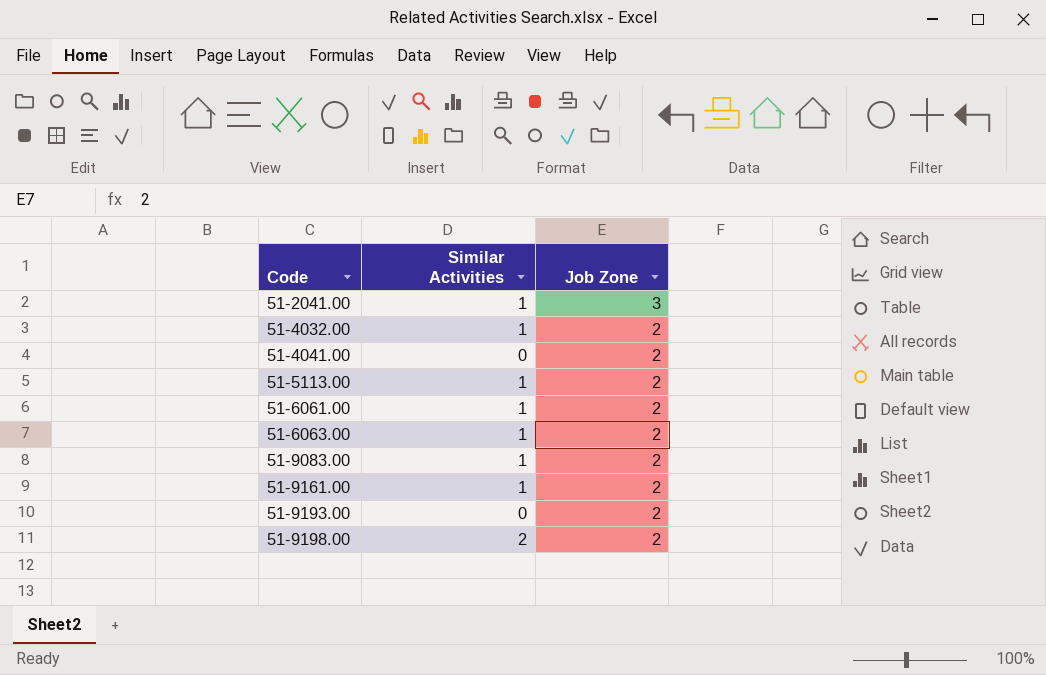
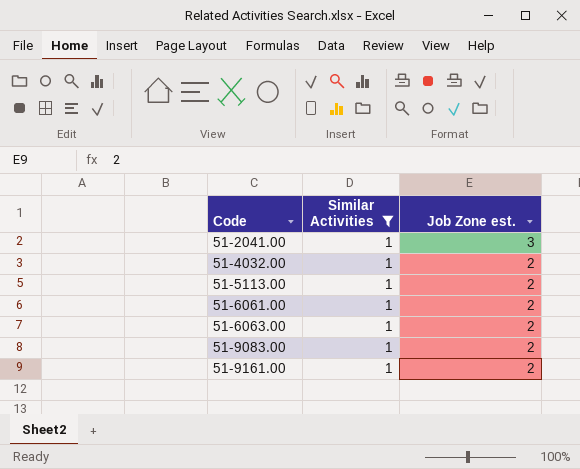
filter: none -> Similar Activities = 1
column name: Job Zone -> Job Zone est.

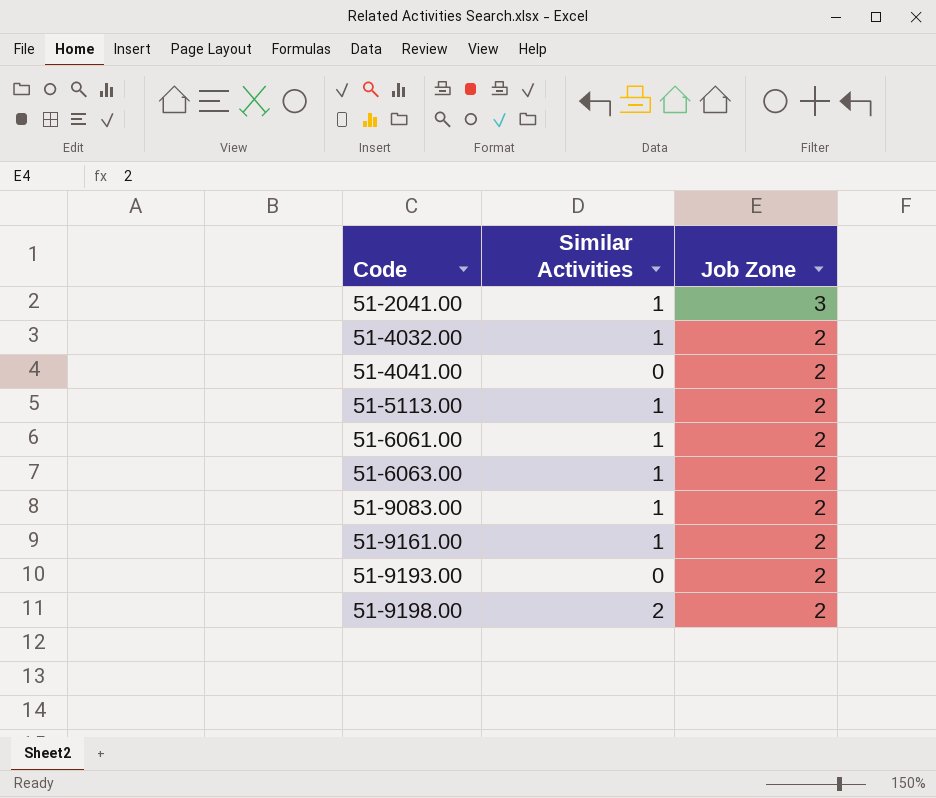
filter: Similar Activities = 1 -> none
column name: Job Zone est. -> Job Zone

